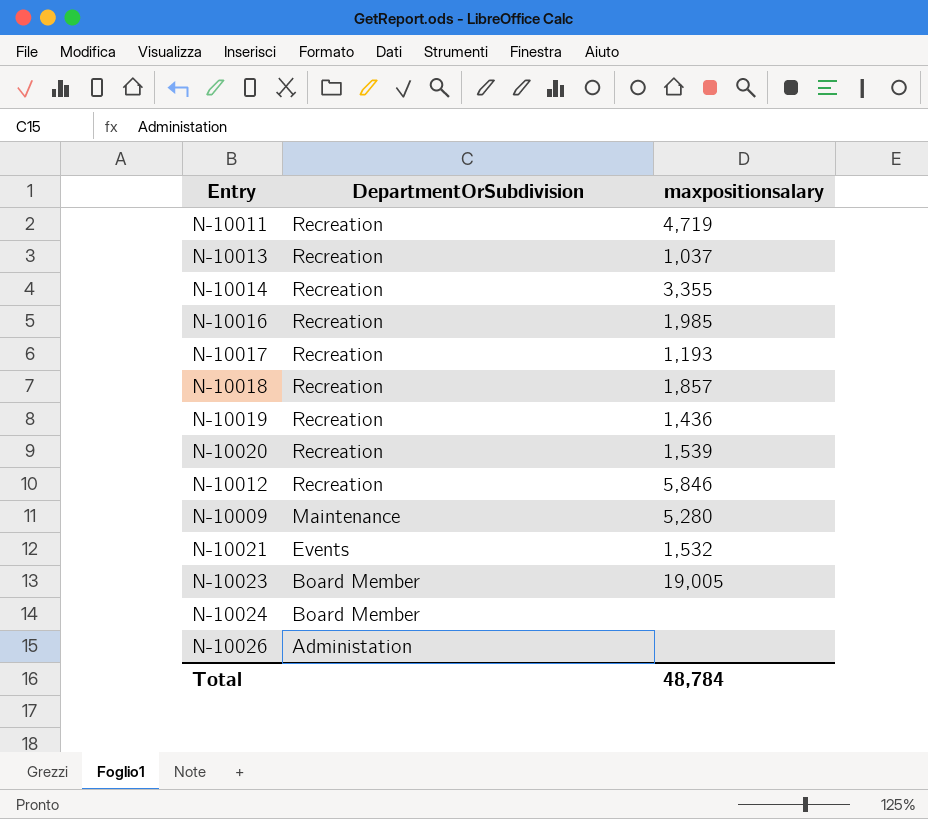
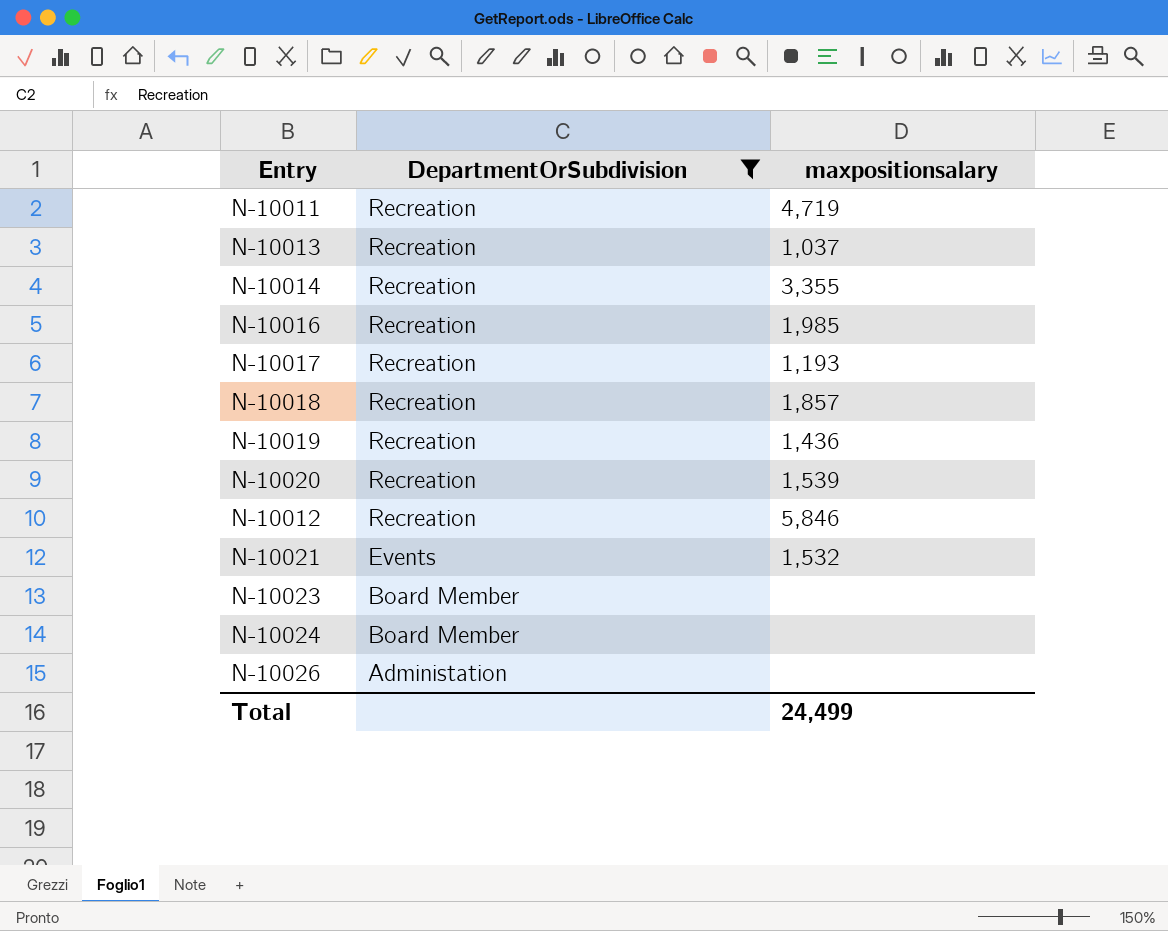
filter: none -> DepartmentOrSubdivision != Maintenance
N-10023 | maxpositionsalary: 19,005 -> none
Total | maxpositionsalary: 48,784 -> 24,499

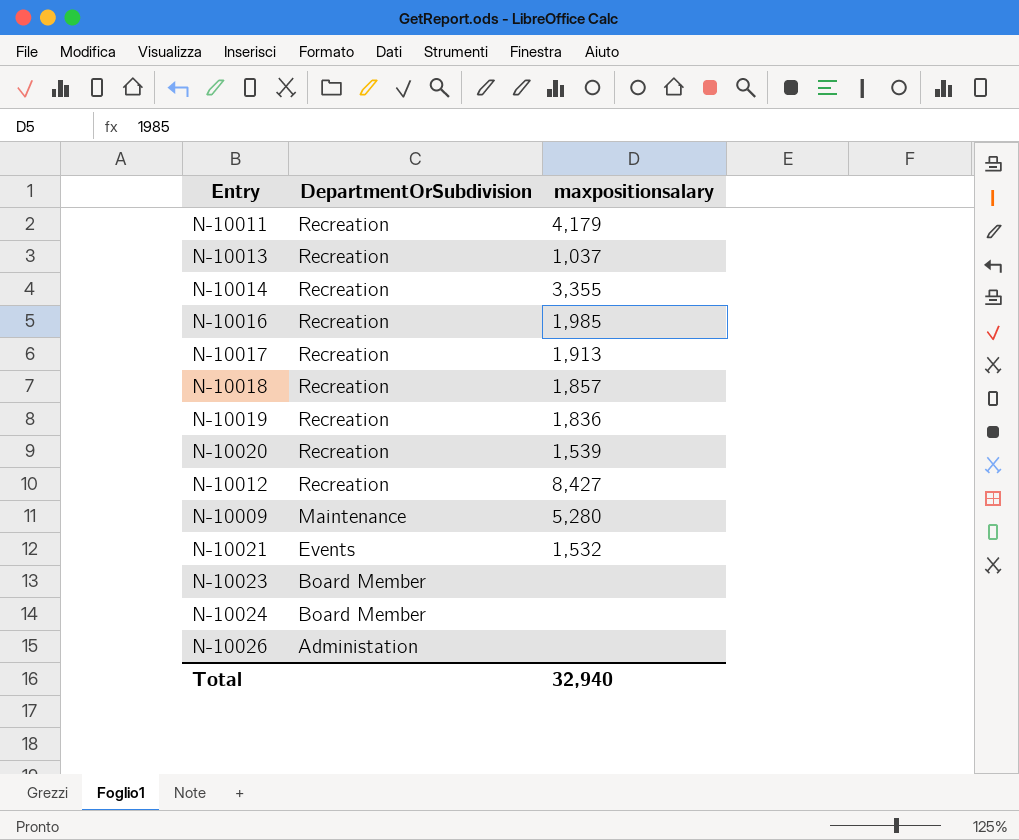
filter: DepartmentOrSubdivision != Maintenance -> none
N-10011 | maxpositionsalary: 4,719 -> 4,179
N-10017 | maxpositionsalary: 1,193 -> 1,913
N-10019 | maxpositionsalary: 1,436 -> 1,836
N-10012 | maxpositionsalary: 5,846 -> 8,427
Total | maxpositionsalary: 24,499 -> 32,940

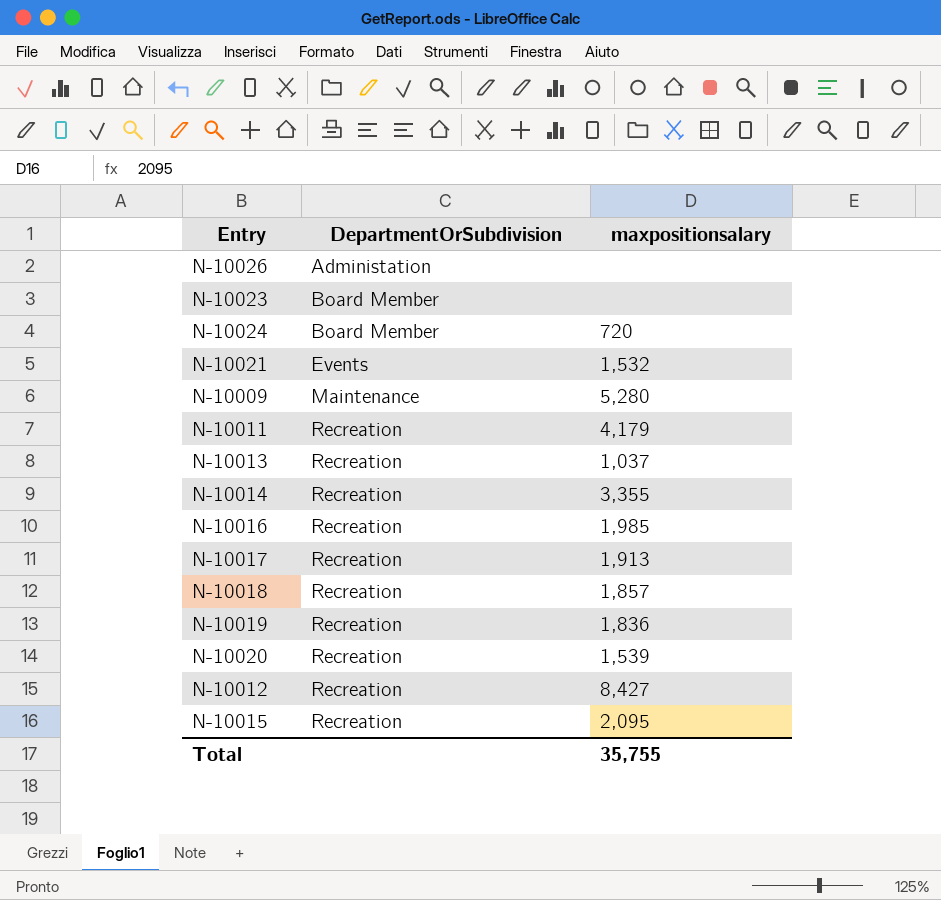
row order: DepartmentOrSubdivision descending -> DepartmentOrSubdivision ascending
N-10024 | maxpositionsalary: none -> 720
row N-10015: none -> Recreation | 2,095
Total | maxpositionsalary: 32,940 -> 35,755

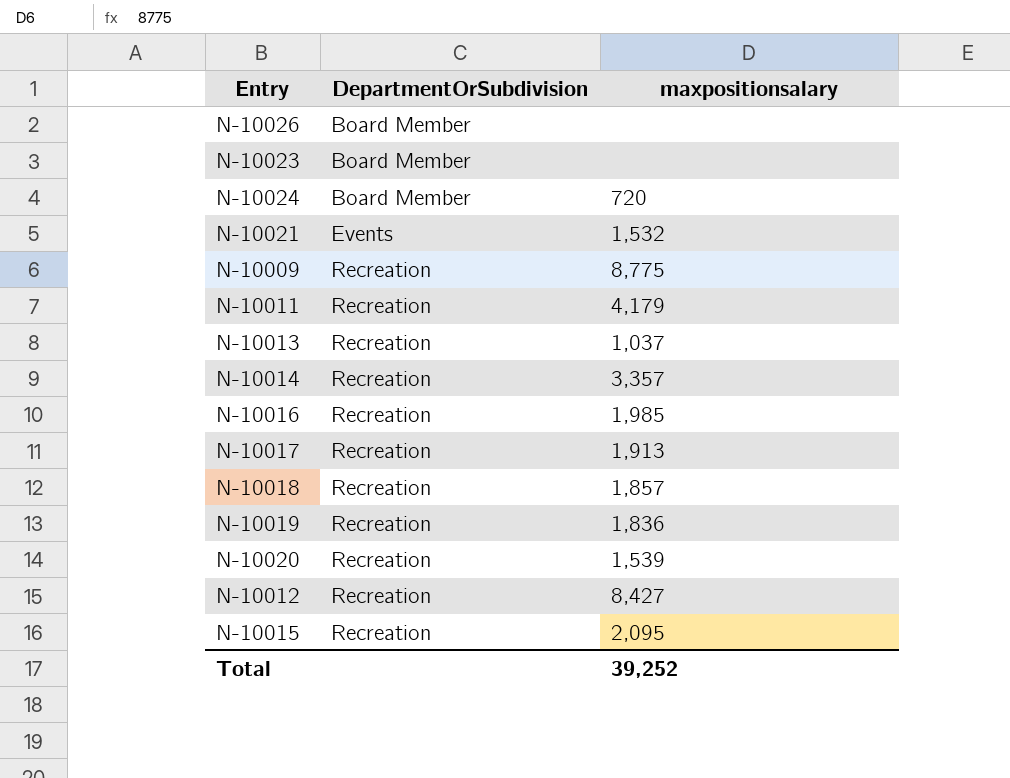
N-10026 | DepartmentOrSubdivision: Administation -> Board Member
N-10009 | DepartmentOrSubdivision: Maintenance -> Recreation
N-10009 | maxpositionsalary: 5,280 -> 8,775
N-10014 | maxpositionsalary: 3,355 -> 3,357
Total | maxpositionsalary: 35,755 -> 39,252

